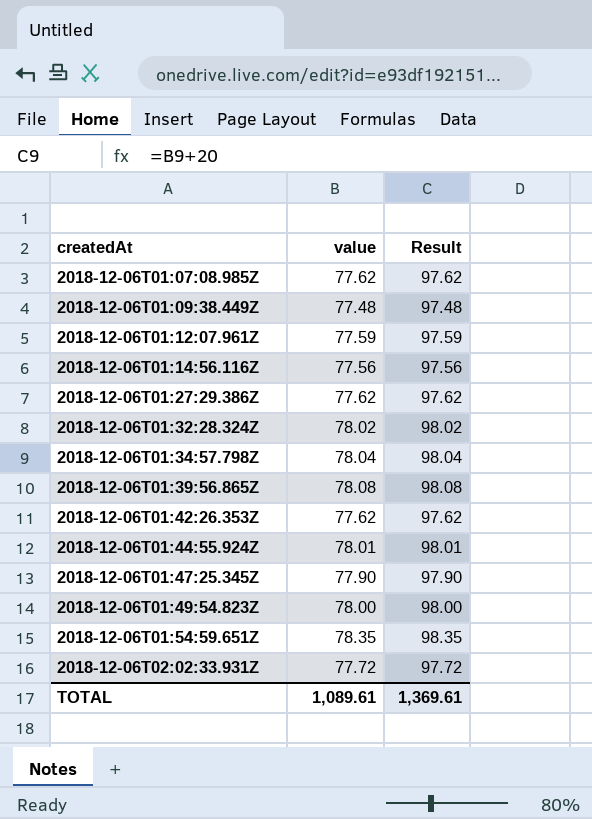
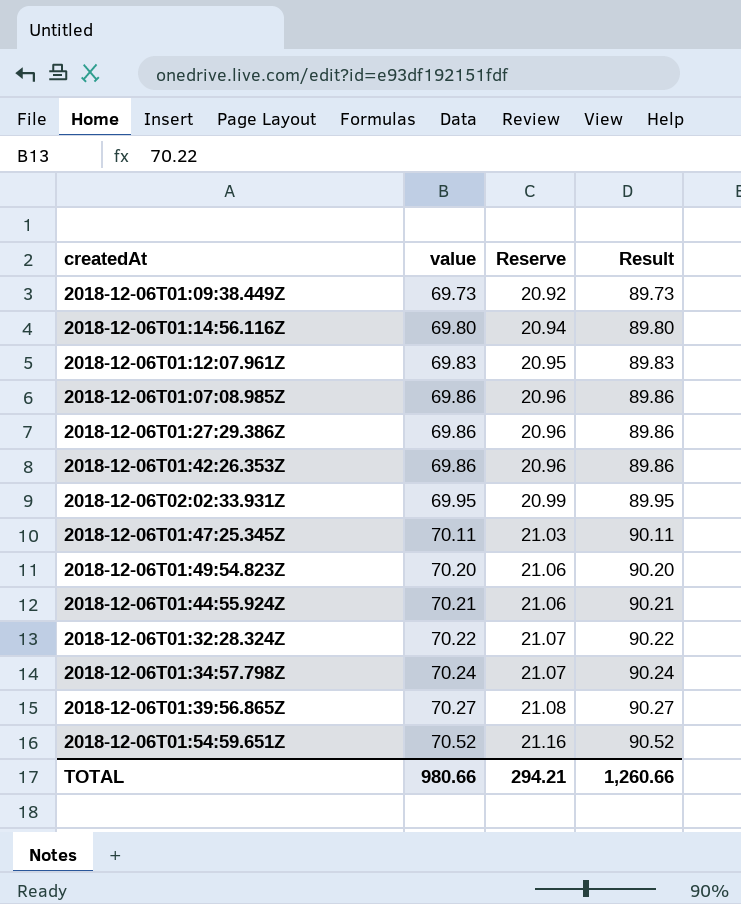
row order: createdAt ascending -> value ascending
column Reserve | formula: none -> [value] * 0.3
2018-12-06T01:09:38.449Z | value: 77.48 -> 69.73
2018-12-06T01:09:38.449Z | Result: 97.48 -> 89.73
2018-12-06T01:14:56.116Z | value: 77.56 -> 69.80
2018-12-06T01:14:56.116Z | Result: 97.56 -> 89.80
2018-12-06T01:12:07.961Z | value: 77.59 -> 69.83
2018-12-06T01:12:07.961Z | Result: 97.59 -> 89.83
2018-12-06T01:07:08.985Z | value: 77.62 -> 69.86
2018-12-06T01:07:08.985Z | Result: 97.62 -> 89.86
2018-12-06T01:27:29.386Z | value: 77.62 -> 69.86
2018-12-06T01:27:29.386Z | Result: 97.62 -> 89.86
2018-12-06T01:42:26.353Z | value: 77.62 -> 69.86
2018-12-06T01:42:26.353Z | Result: 97.62 -> 89.86
2018-12-06T02:02:33.931Z | value: 77.72 -> 69.95
2018-12-06T02:02:33.931Z | Result: 97.72 -> 89.95
2018-12-06T01:47:25.345Z | value: 77.90 -> 70.11
2018-12-06T01:47:25.345Z | Result: 97.90 -> 90.11
2018-12-06T01:49:54.823Z | value: 78.00 -> 70.20
2018-12-06T01:49:54.823Z | Result: 98.00 -> 90.20
2018-12-06T01:44:55.924Z | value: 78.01 -> 70.21
2018-12-06T01:44:55.924Z | Result: 98.01 -> 90.21
2018-12-06T01:32:28.324Z | value: 78.02 -> 70.22
2018-12-06T01:32:28.324Z | Result: 98.02 -> 90.22
2018-12-06T01:34:57.798Z | value: 78.04 -> 70.24
2018-12-06T01:34:57.798Z | Result: 98.04 -> 90.24
2018-12-06T01:39:56.865Z | value: 78.08 -> 70.27
2018-12-06T01:39:56.865Z | Result: 98.08 -> 90.27
2018-12-06T01:54:59.651Z | value: 78.35 -> 70.52
2018-12-06T01:54:59.651Z | Result: 98.35 -> 90.52
TOTAL | value: 1,089.61 -> 980.66
TOTAL | Result: 1,369.61 -> 1,260.66

